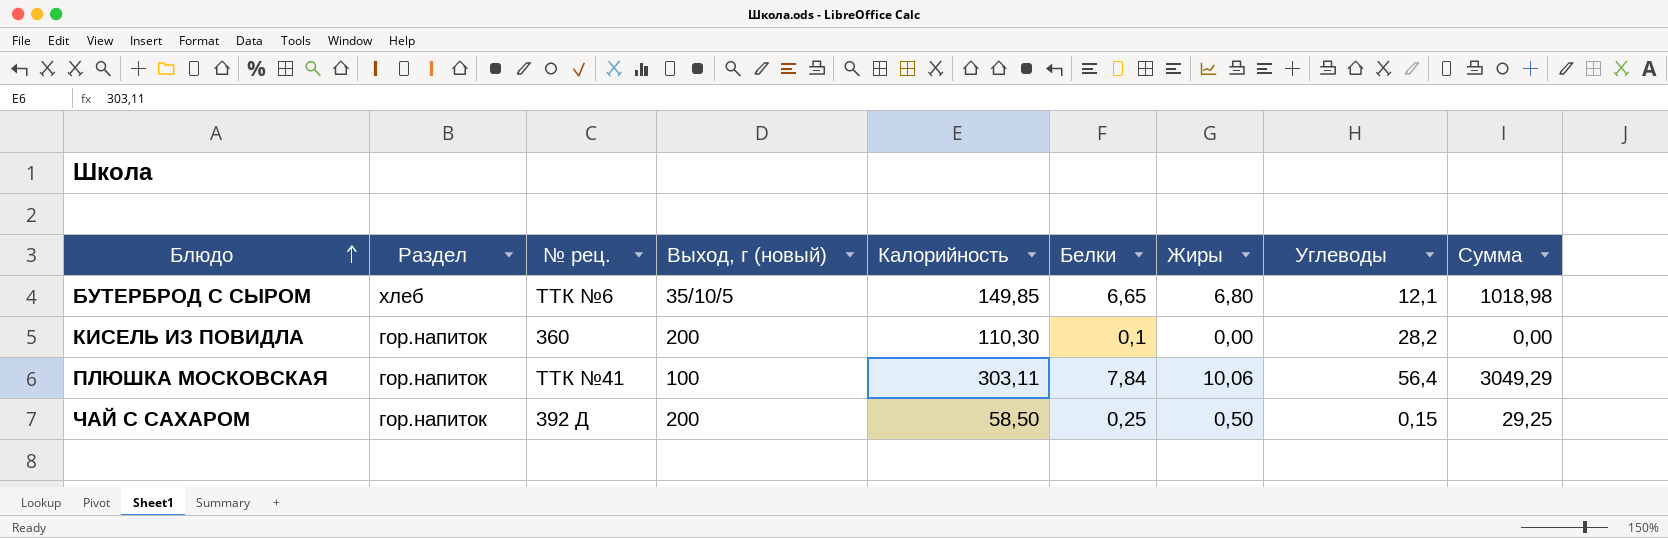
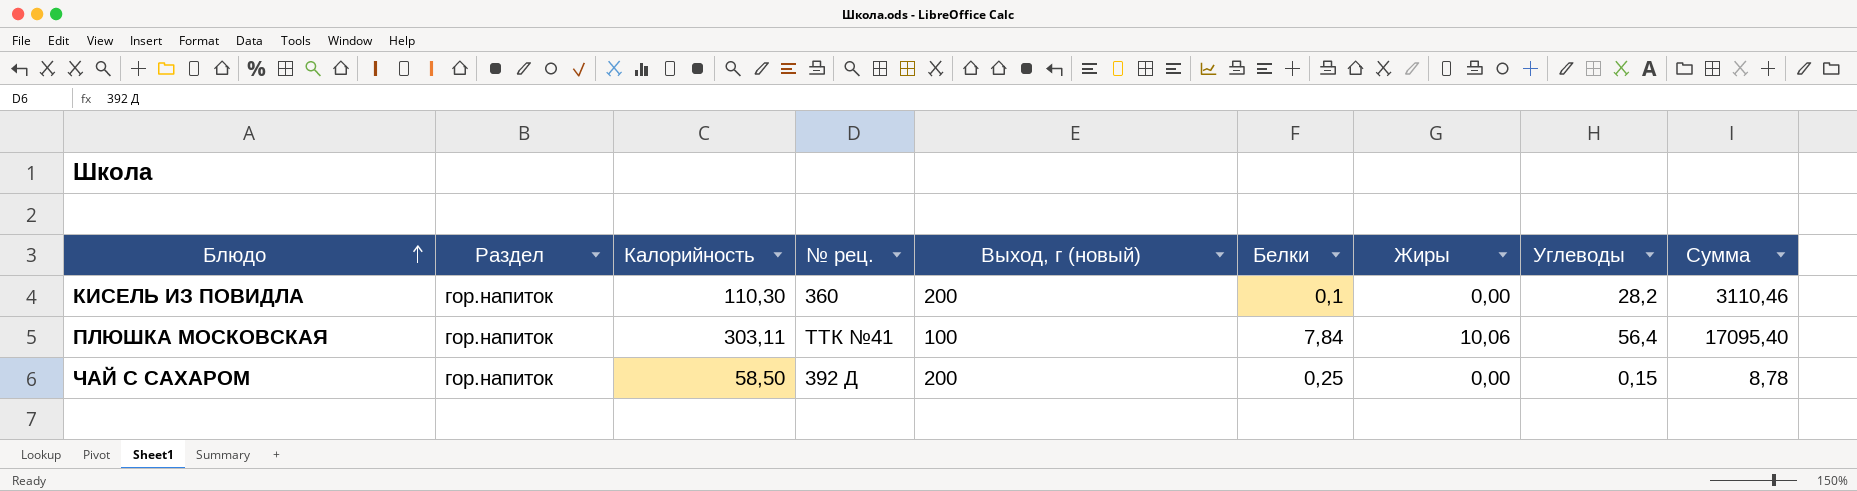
column Калорийность | position: 5 -> 3
column Сумма | formula: [Калорийность] * [Жиры] -> [Калорийность] * [Углеводы]
row БУТЕРБРОД С СЫРОМ: хлеб | ТТК №6 | 35/10/5 | 149,85 | 6,65 | 6,80 | 12,1 | 1018,98 -> none
ЧАЙ С САХАРОМ | Жиры: 0,50 -> 0,00

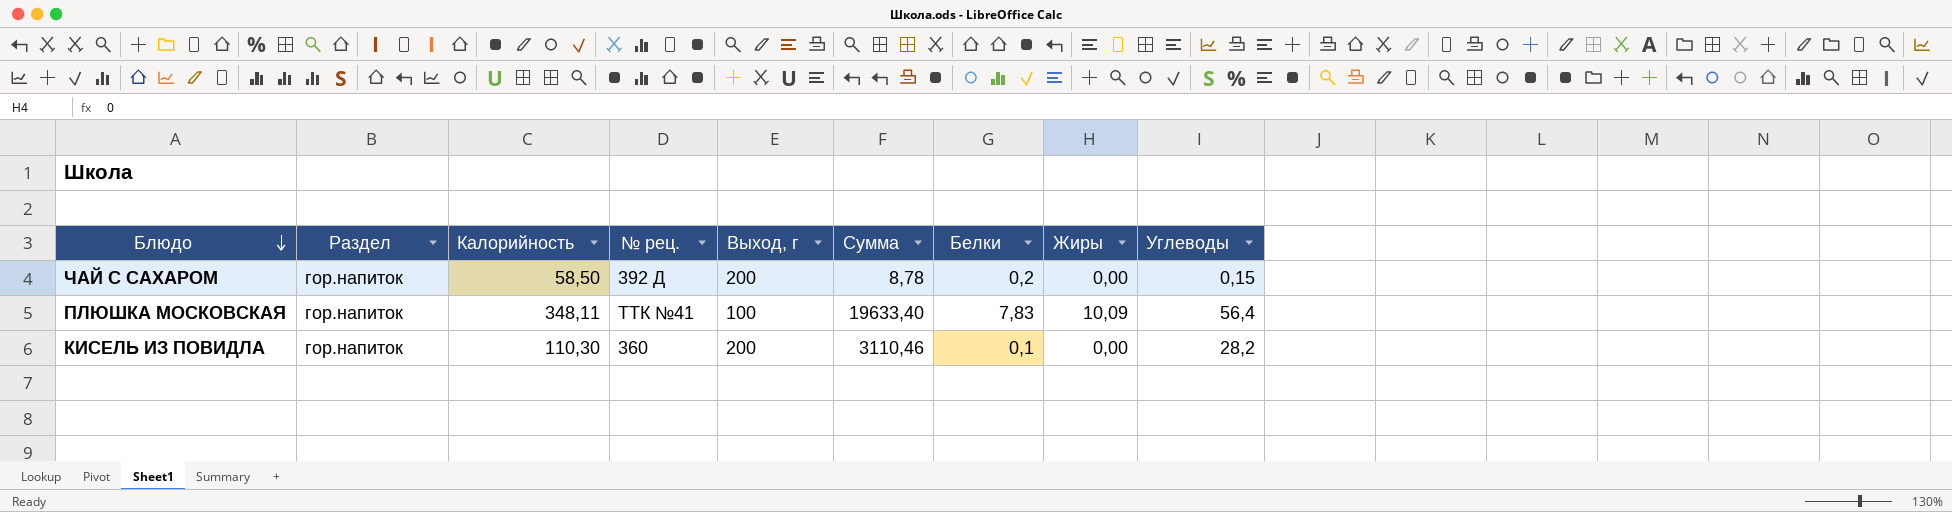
row order: Блюдо ascending -> Блюдо descending
column name: Выход, г (новый) -> Выход, г
column Сумма | position: 9 -> 6
ЧАЙ С САХАРОМ | Белки: 0,25 -> 0,2
ПЛЮШКА МОСКОВСКАЯ | Калорийность: 303,11 -> 348,11
ПЛЮШКА МОСКОВСКАЯ | Сумма: 17095,40 -> 19633,40
ПЛЮШКА МОСКОВСКАЯ | Белки: 7,84 -> 7,83
ПЛЮШКА МОСКОВСКАЯ | Жиры: 10,06 -> 10,09

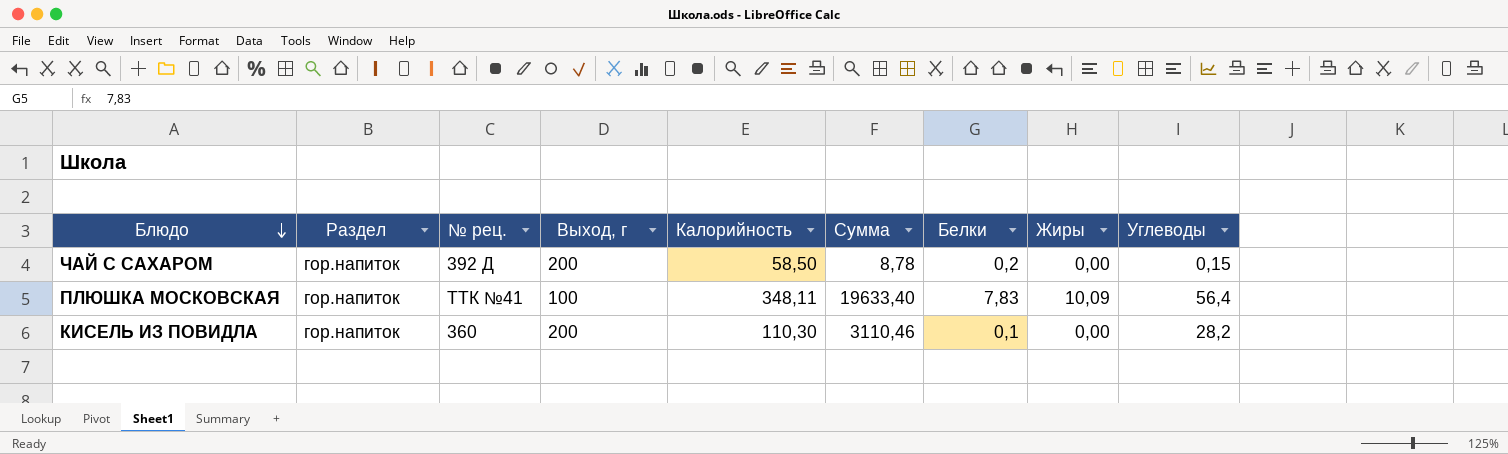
column Калорийность | position: 3 -> 5

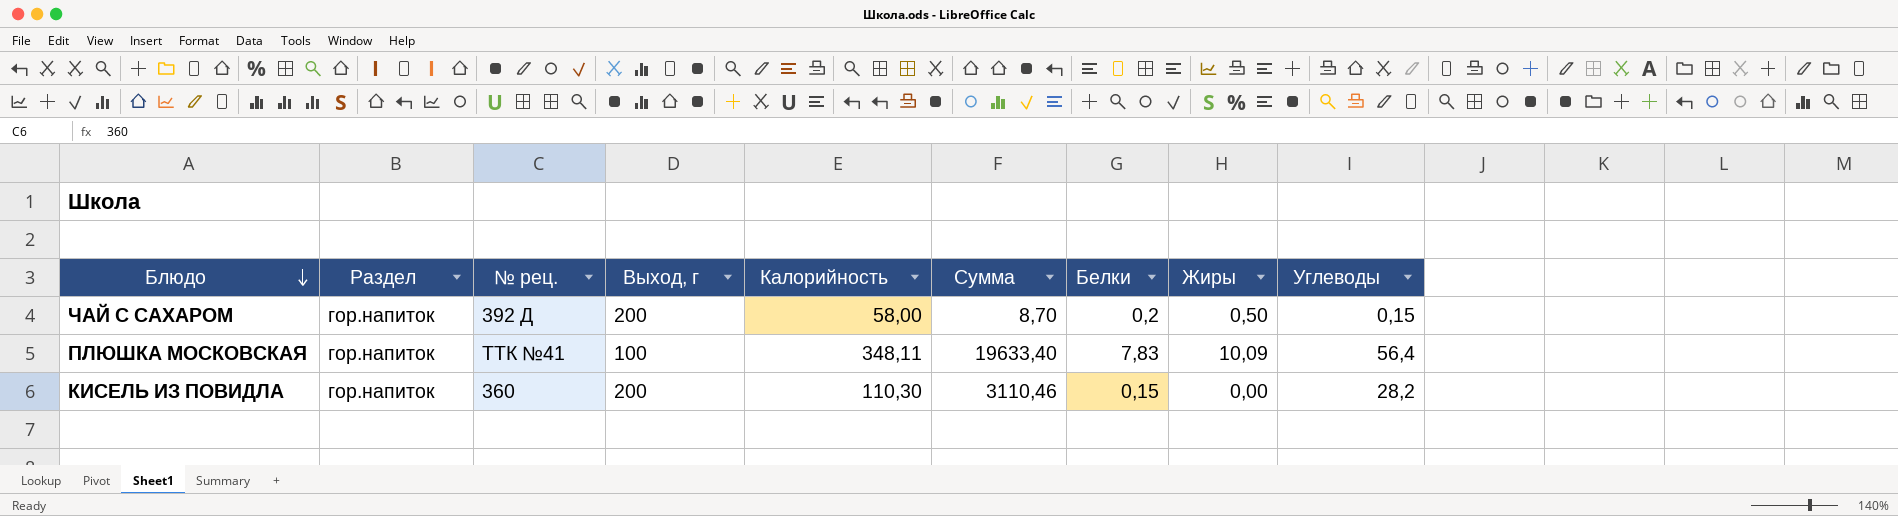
ЧАЙ С САХАРОМ | Калорийность: 58,50 -> 58,00
ЧАЙ С САХАРОМ | Сумма: 8,78 -> 8,70
ЧАЙ С САХАРОМ | Жиры: 0,00 -> 0,50
КИСЕЛЬ ИЗ ПОВИДЛА | Белки: 0,1 -> 0,15

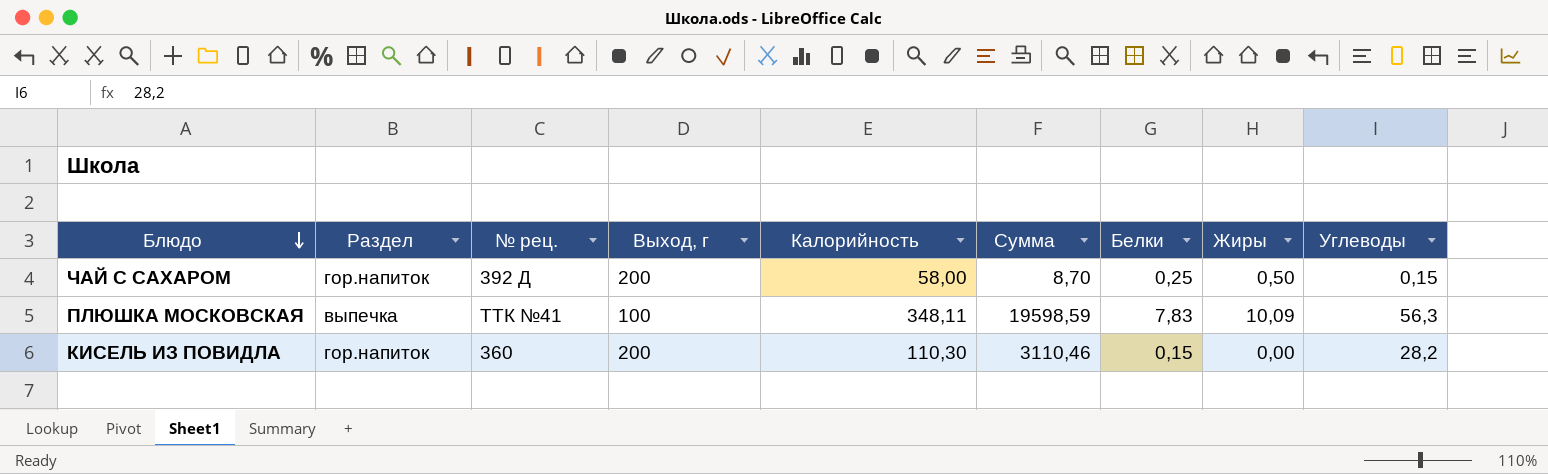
ЧАЙ С САХАРОМ | Белки: 0,2 -> 0,25
ПЛЮШКА МОСКОВСКАЯ | Раздел: гор.напиток -> выпечка
ПЛЮШКА МОСКОВСКАЯ | Сумма: 19633,40 -> 19598,59
ПЛЮШКА МОСКОВСКАЯ | Углеводы: 56,4 -> 56,3

